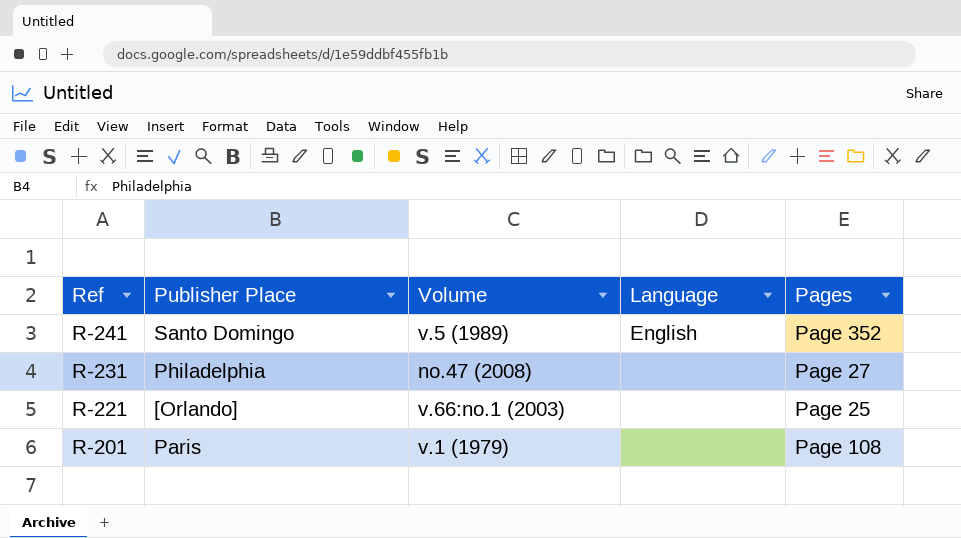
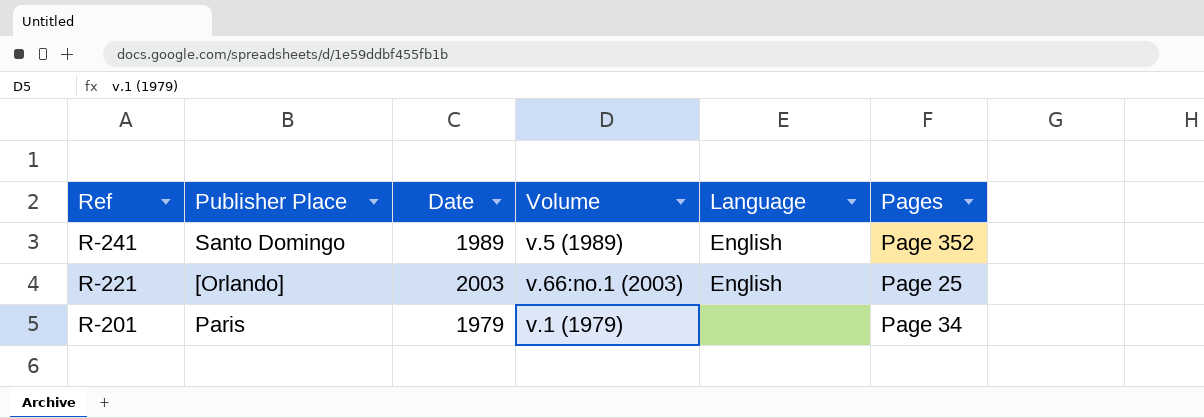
column Date | position: none -> 3
row R-231: Philadelphia | no.47 (2008) | none | Page 27 -> none
R-221 | Language: none -> English
R-201 | Pages: Page 108 -> Page 34

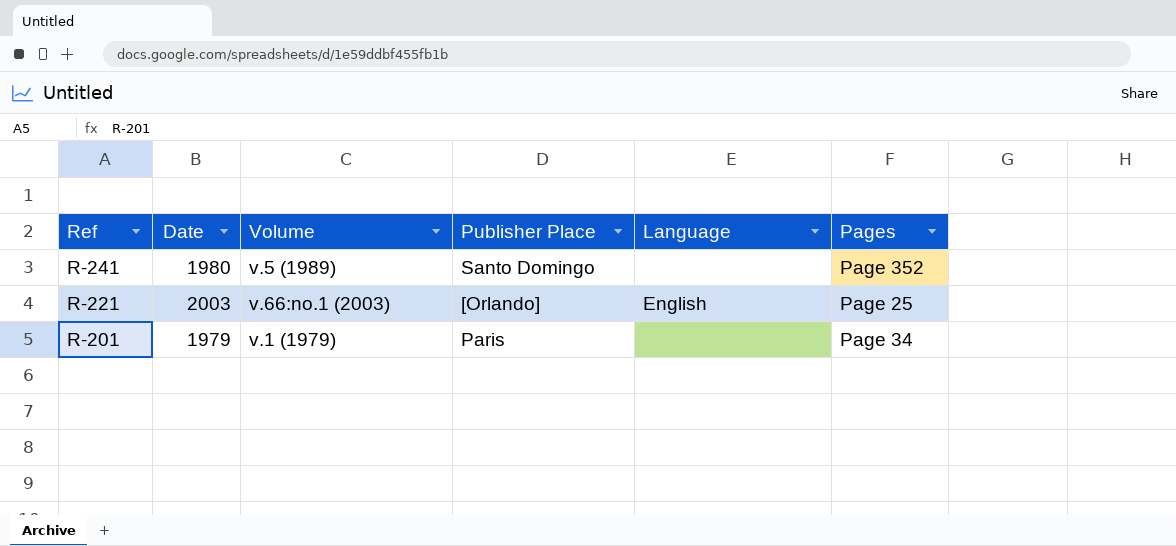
column Publisher Place | position: 2 -> 4
R-241 | Date: 1989 -> 1980
R-241 | Language: English -> none

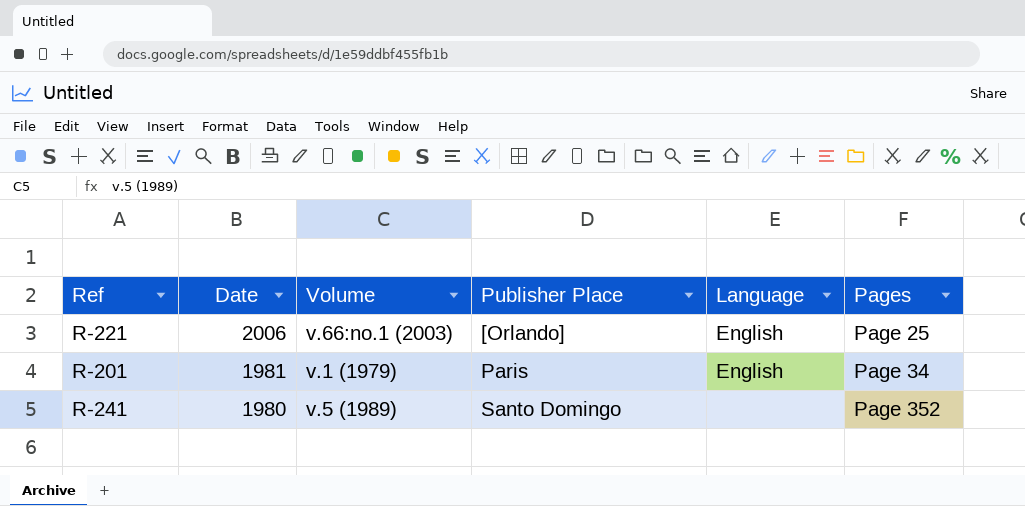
row order: Ref descending -> Date descending
R-221 | Date: 2003 -> 2006
R-201 | Date: 1979 -> 1981
R-201 | Language: none -> English

